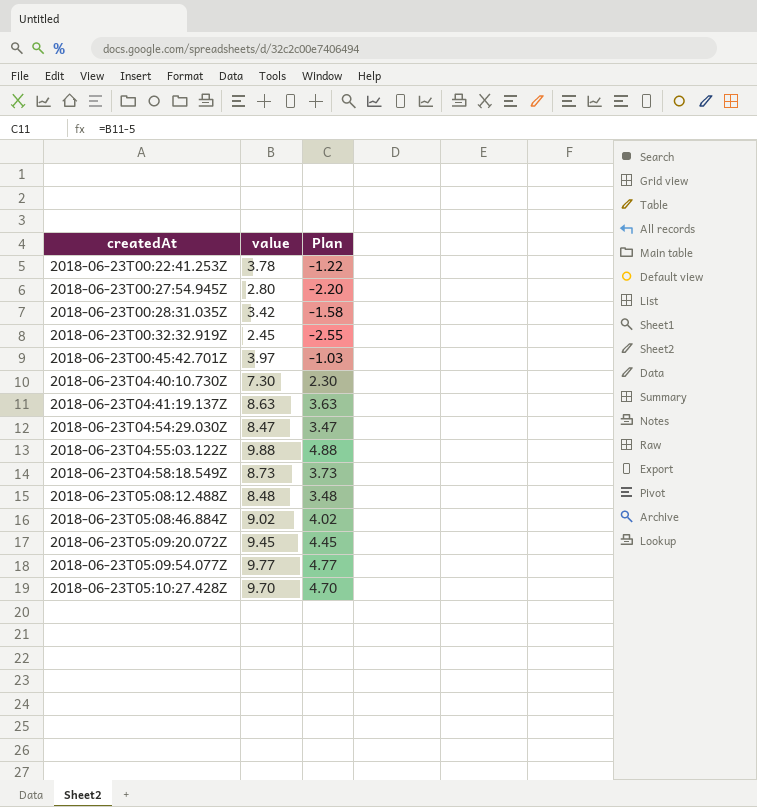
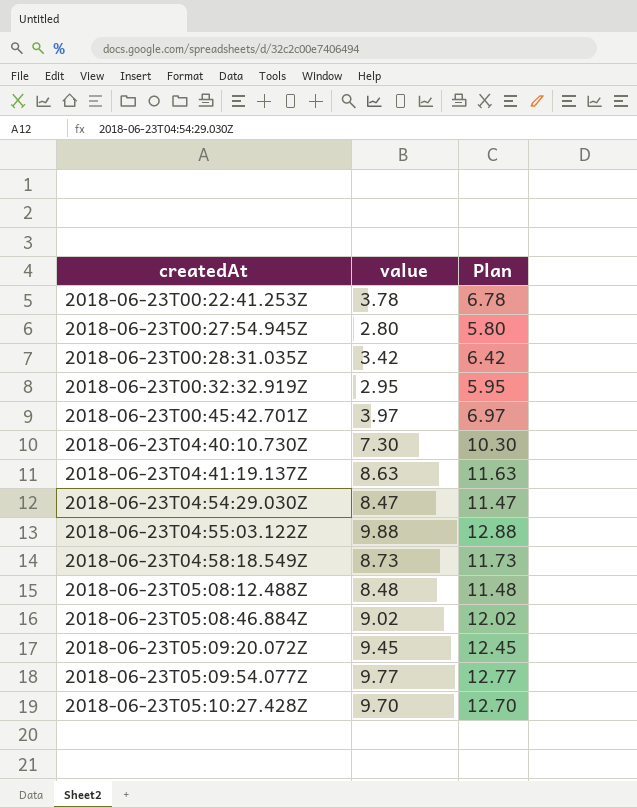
column Plan | formula: [value] - 5 -> [value] + 3
2018-06-23T00:32:32.919Z | value: 2.45 -> 2.95

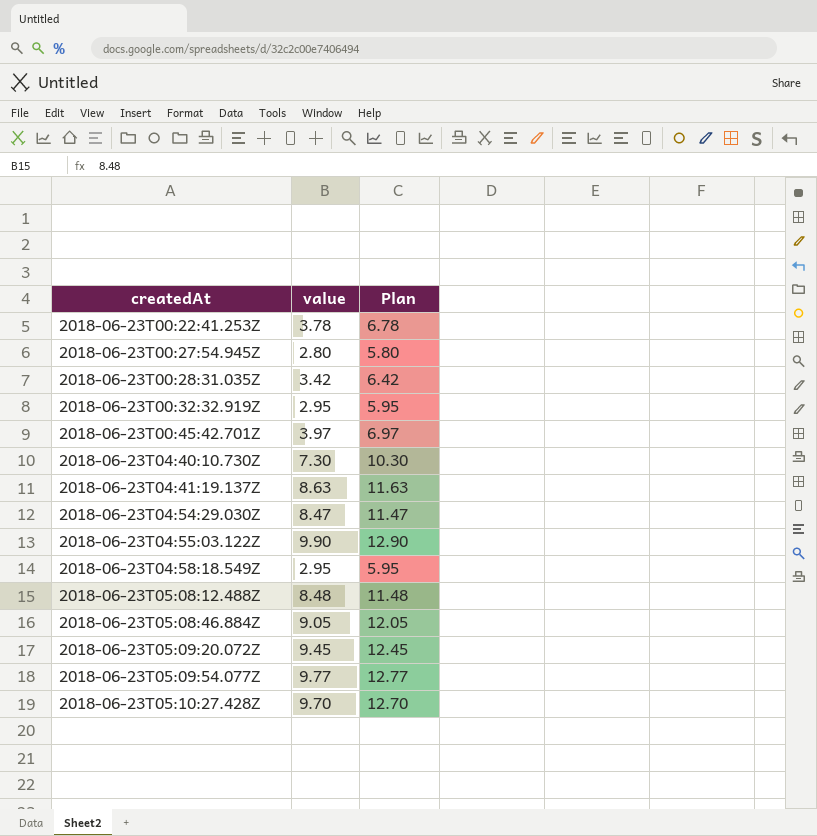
2018-06-23T04:55:03.122Z | value: 9.88 -> 9.90
2018-06-23T04:55:03.122Z | Plan: 12.88 -> 12.90
2018-06-23T04:58:18.549Z | value: 8.73 -> 2.95
2018-06-23T04:58:18.549Z | Plan: 11.73 -> 5.95
2018-06-23T05:08:46.884Z | value: 9.02 -> 9.05
2018-06-23T05:08:46.884Z | Plan: 12.02 -> 12.05

